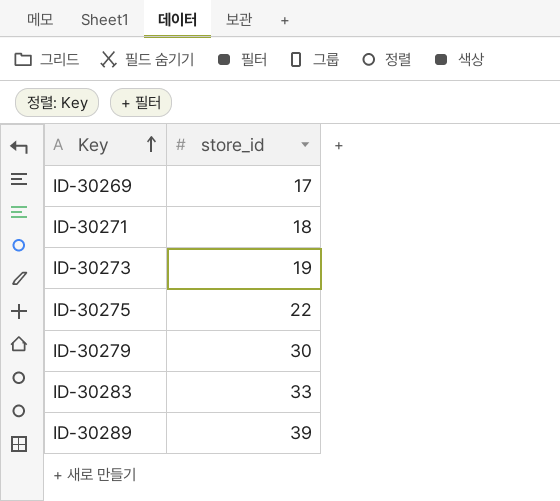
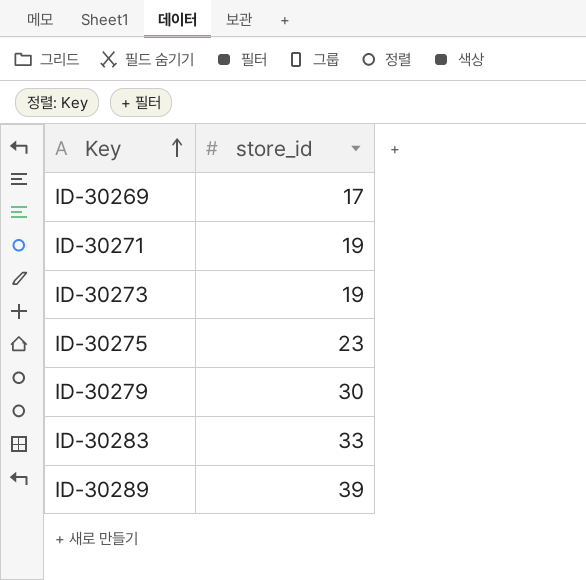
ID-30271 | store_id: 18 -> 19
ID-30275 | store_id: 22 -> 23

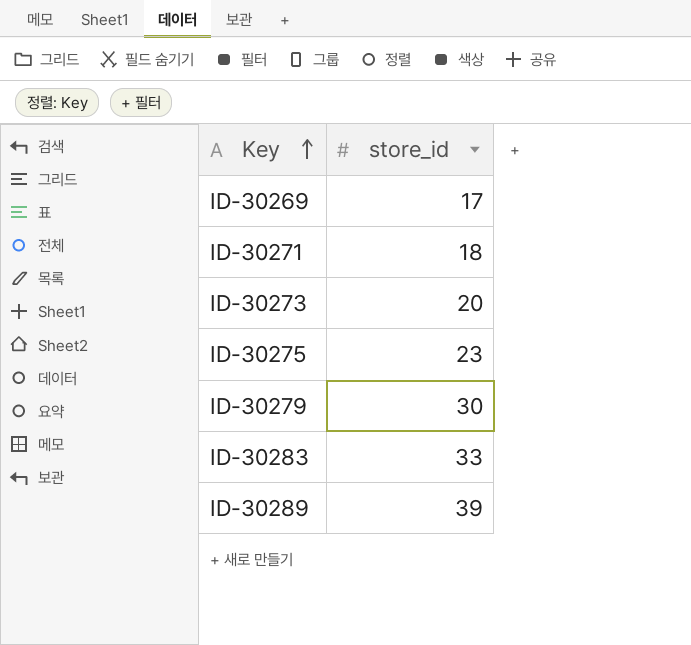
ID-30271 | store_id: 19 -> 18
ID-30273 | store_id: 19 -> 20

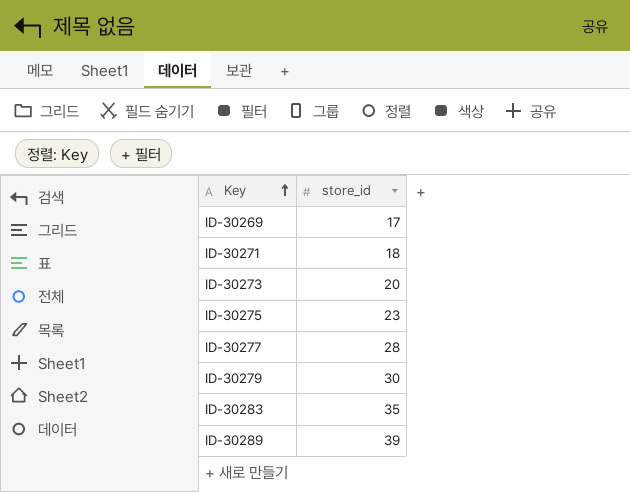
row ID-30277: none -> 28
ID-30283 | store_id: 33 -> 35

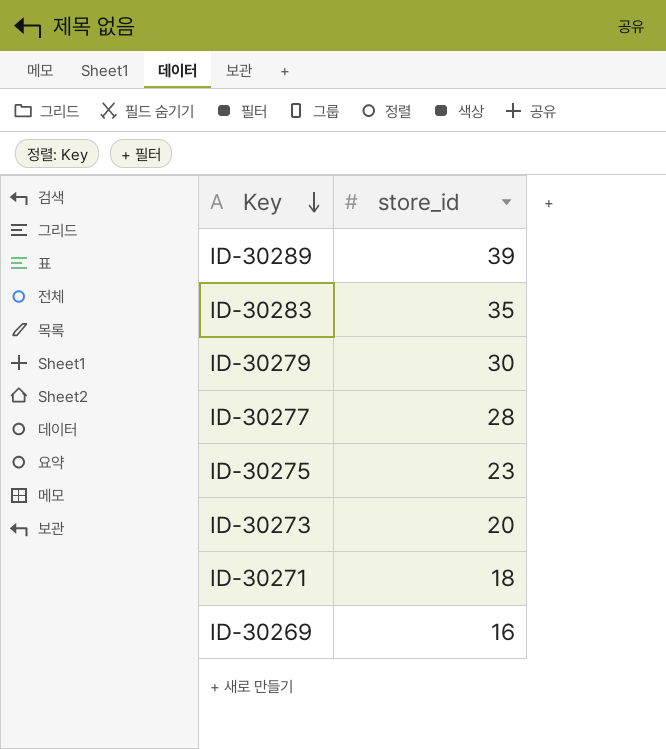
row order: Key ascending -> Key descending
ID-30269 | store_id: 17 -> 16

